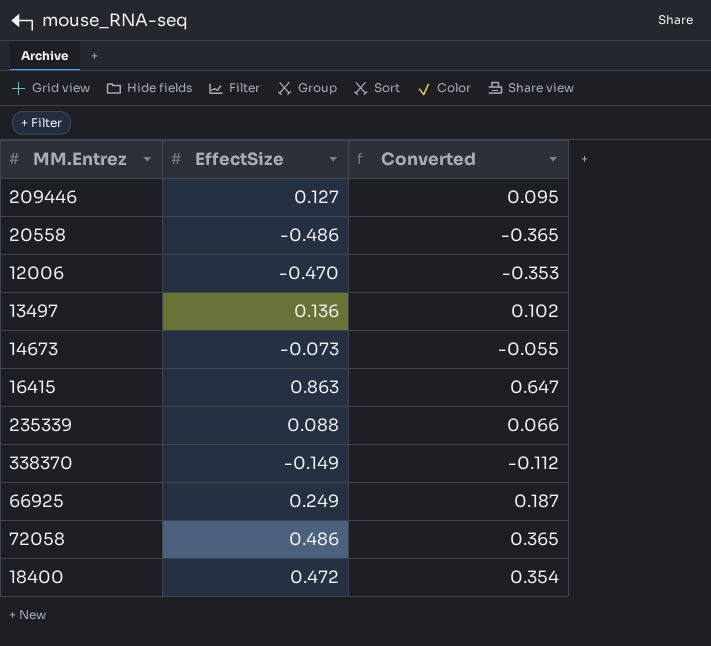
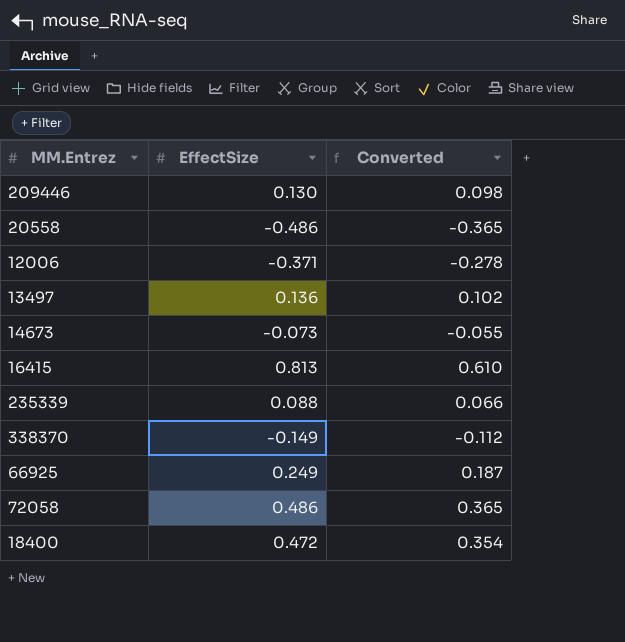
209446 | EffectSize: 0.127 -> 0.130
209446 | Converted: 0.095 -> 0.098
12006 | EffectSize: -0.470 -> -0.371
12006 | Converted: -0.353 -> -0.278
16415 | EffectSize: 0.863 -> 0.813
16415 | Converted: 0.647 -> 0.610

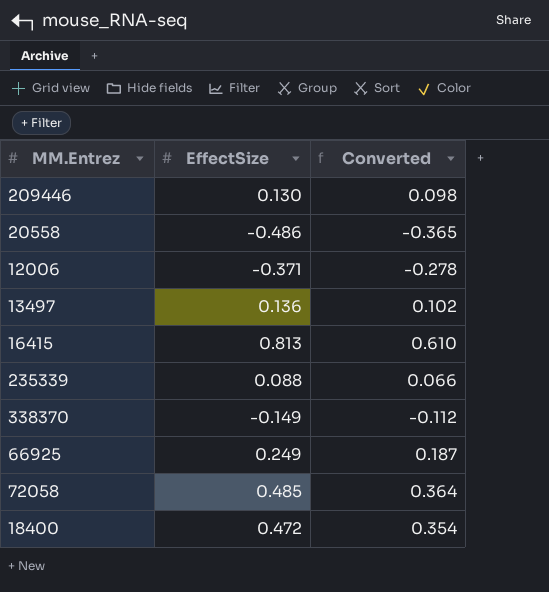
row 14673: -0.073 | -0.055 -> none
72058 | EffectSize: 0.486 -> 0.485
72058 | Converted: 0.365 -> 0.364

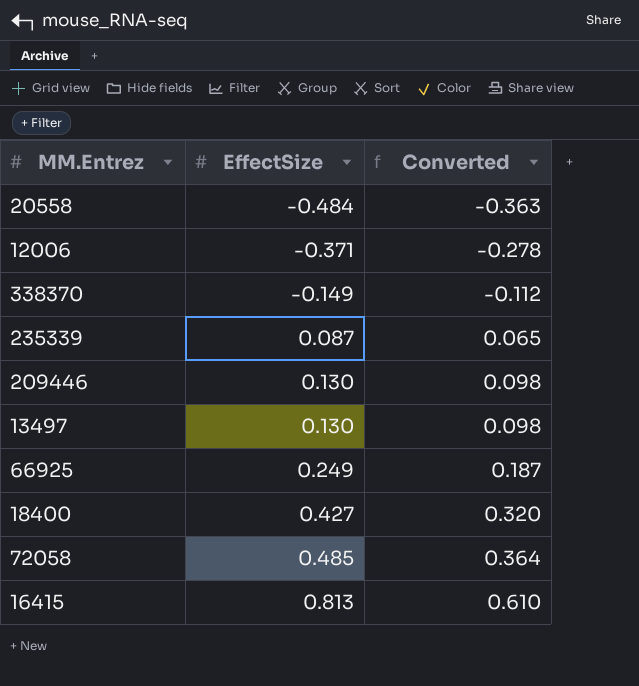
row order: none -> EffectSize ascending
20558 | EffectSize: -0.486 -> -0.484
20558 | Converted: -0.365 -> -0.363
235339 | EffectSize: 0.088 -> 0.087
235339 | Converted: 0.066 -> 0.065
13497 | EffectSize: 0.136 -> 0.130
13497 | Converted: 0.102 -> 0.098
18400 | EffectSize: 0.472 -> 0.427
18400 | Converted: 0.354 -> 0.320

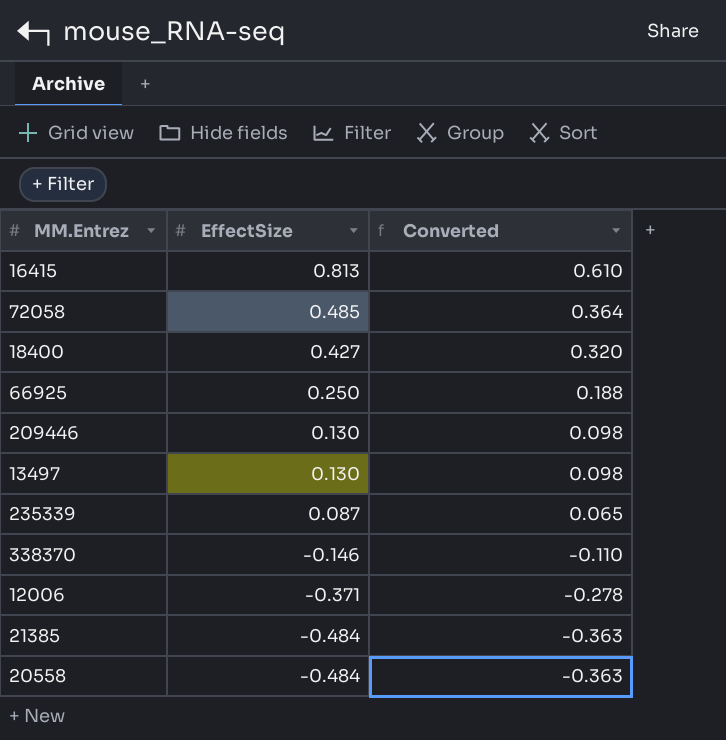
row order: EffectSize ascending -> EffectSize descending
66925 | EffectSize: 0.249 -> 0.250
66925 | Converted: 0.187 -> 0.188
338370 | EffectSize: -0.149 -> -0.146
338370 | Converted: -0.112 -> -0.110
row 21385: none -> -0.484 | -0.363

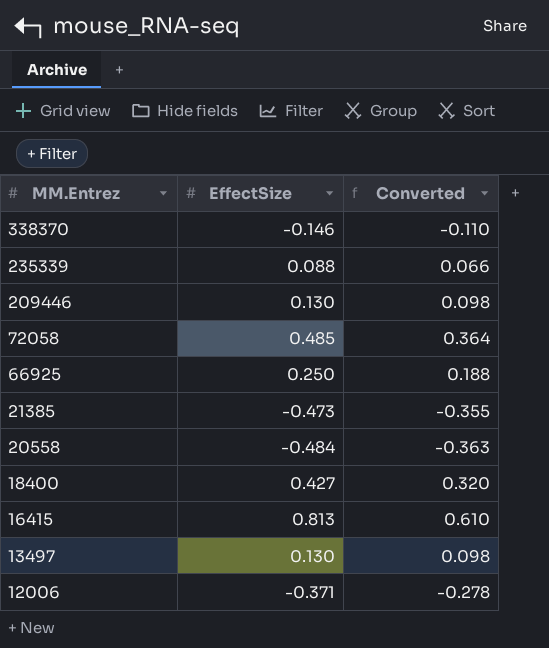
row order: EffectSize descending -> MM.Entrez descending
235339 | EffectSize: 0.087 -> 0.088
235339 | Converted: 0.065 -> 0.066
21385 | EffectSize: -0.484 -> -0.473
21385 | Converted: -0.363 -> -0.355

